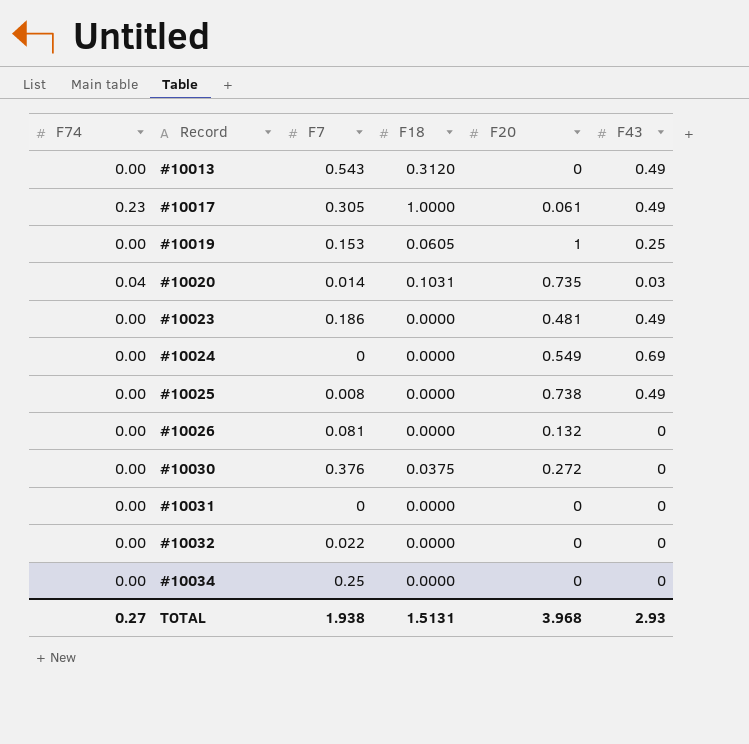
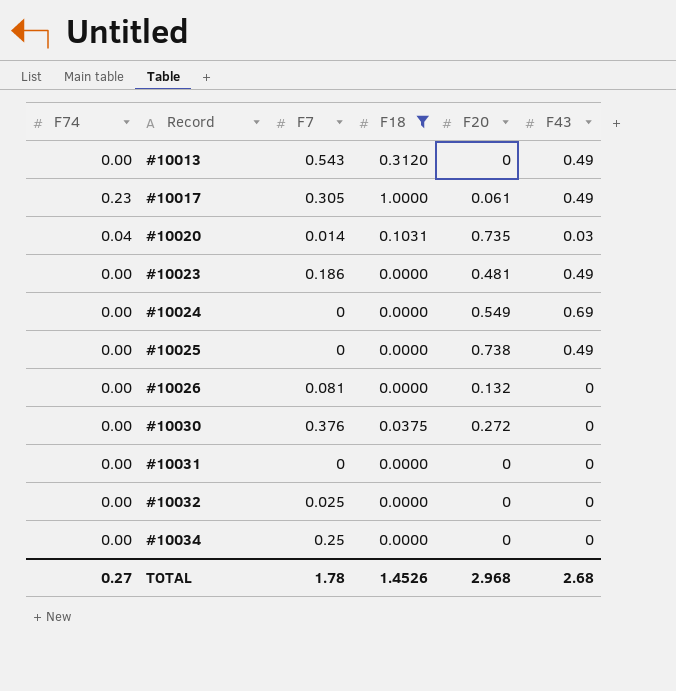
filter: none -> F18 != 0.0605
#10025 | F7: 0.008 -> 0
#10032 | F7: 0.022 -> 0.025
TOTAL | F7: 1.938 -> 1.78
TOTAL | F18: 1.5131 -> 1.4526
TOTAL | F20: 3.968 -> 2.968
TOTAL | F43: 2.93 -> 2.68

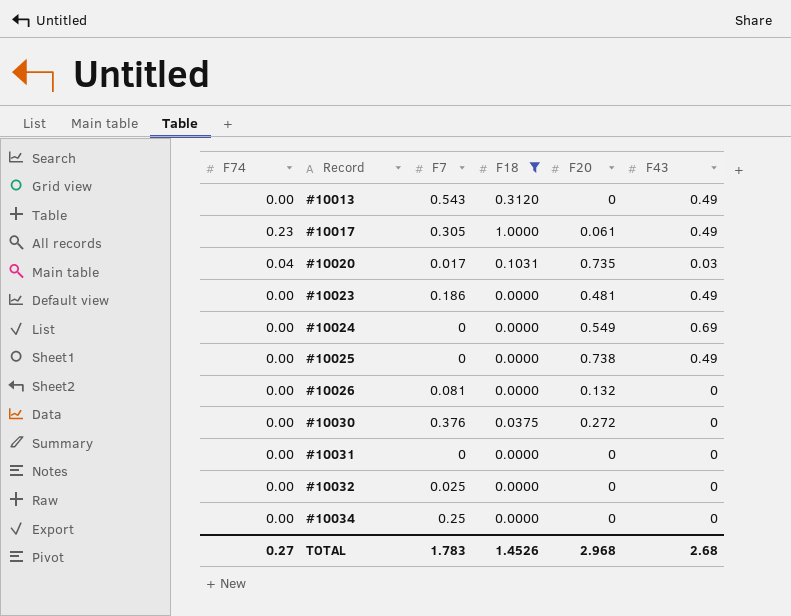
#10020 | F7: 0.014 -> 0.017
TOTAL | F7: 1.78 -> 1.783

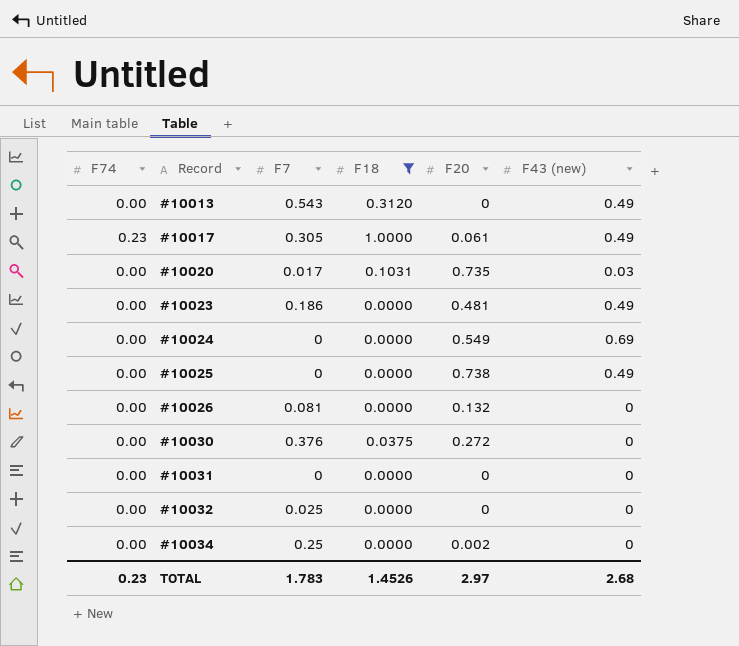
column name: F43 -> F43 (new)
#10020 | F74: 0.04 -> 0.00
#10034 | F20: 0 -> 0.002
TOTAL | F74: 0.27 -> 0.23
TOTAL | F20: 2.968 -> 2.97

